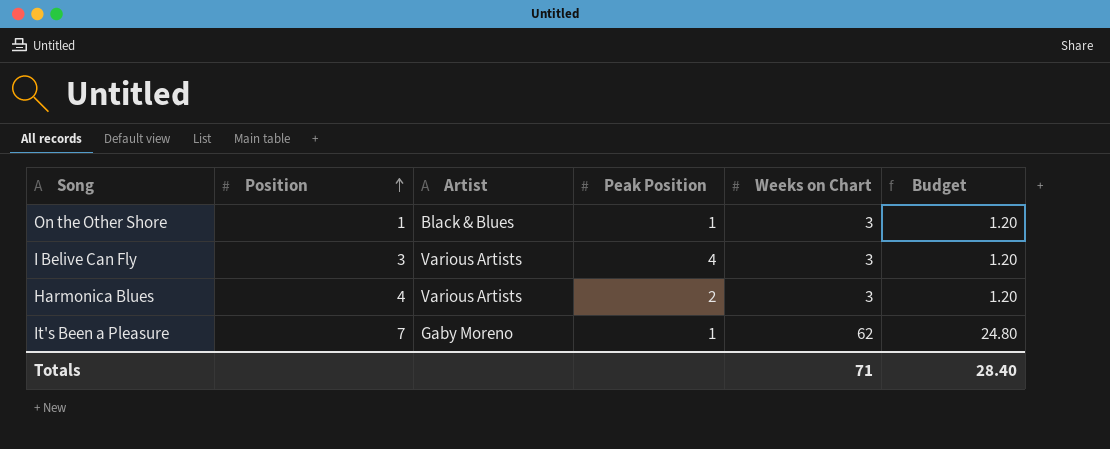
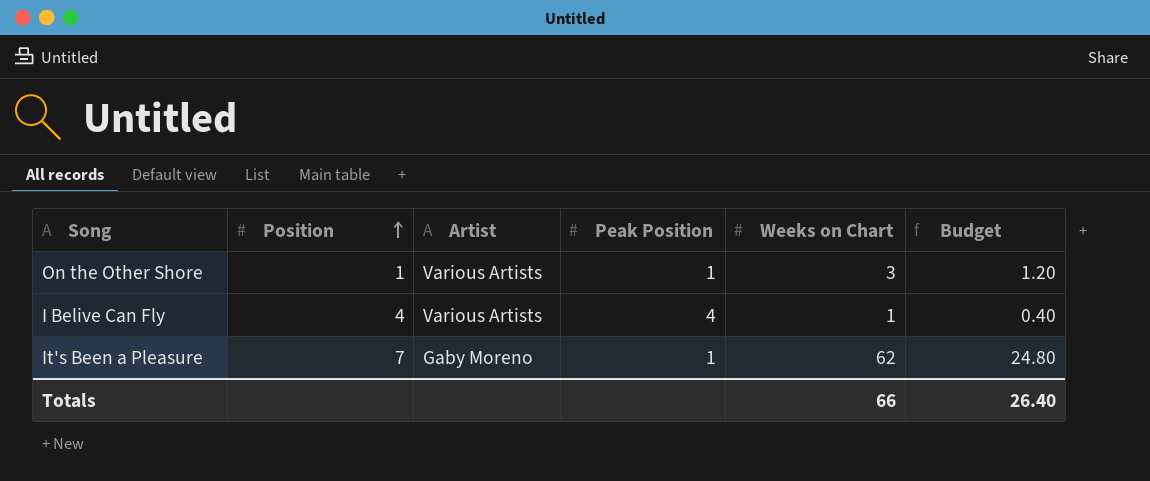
row Harmonica Blues: 4 | Various Artists | 2 | 3 | 1.20 -> none
On the Other Shore | Artist: Black & Blues -> Various Artists
I Belive Can Fly | Position: 3 -> 4
I Belive Can Fly | Weeks on Chart: 3 -> 1
I Belive Can Fly | Budget: 1.20 -> 0.40
Totals | Weeks on Chart: 71 -> 66
Totals | Budget: 28.40 -> 26.40

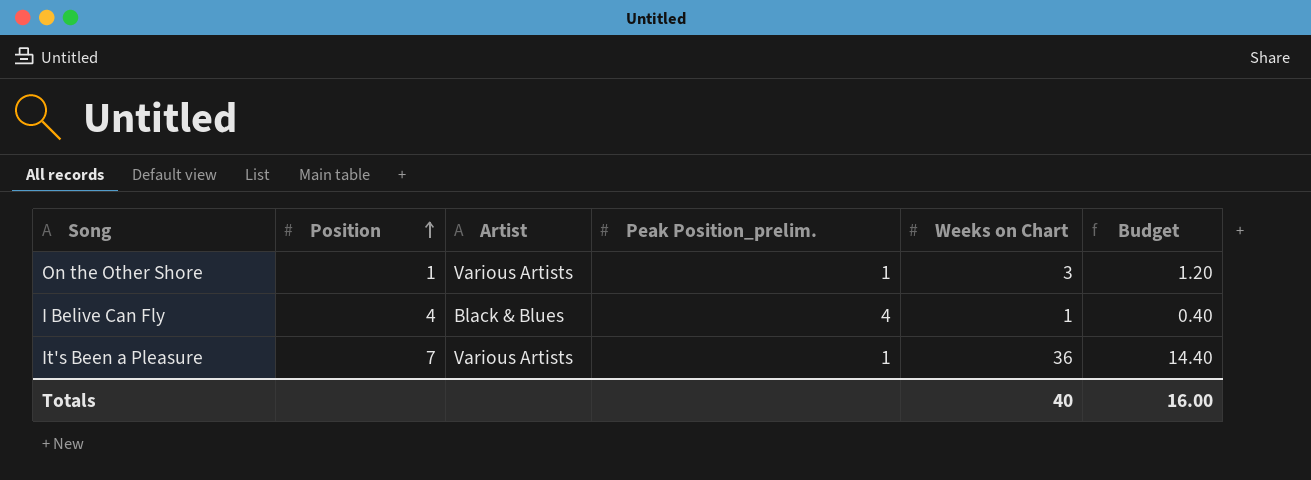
column name: Peak Position -> Peak Position_prelim.
I Belive Can Fly | Artist: Various Artists -> Black & Blues
It's Been a Pleasure | Artist: Gaby Moreno -> Various Artists
It's Been a Pleasure | Weeks on Chart: 62 -> 36
It's Been a Pleasure | Budget: 24.80 -> 14.40
Totals | Weeks on Chart: 66 -> 40
Totals | Budget: 26.40 -> 16.00

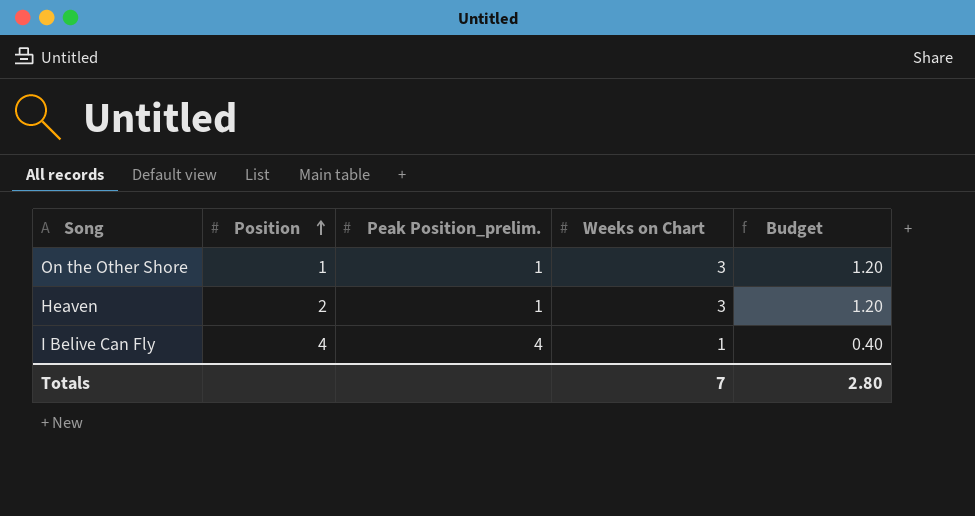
column Artist | position: 3 -> none
row It's Been a Pleasure: 7 | Various Artists | 1 | 36 | 14.40 -> none
row Heaven: none -> 2 | 1 | 3 | 1.20
Totals | Weeks on Chart: 40 -> 7
Totals | Budget: 16.00 -> 2.80

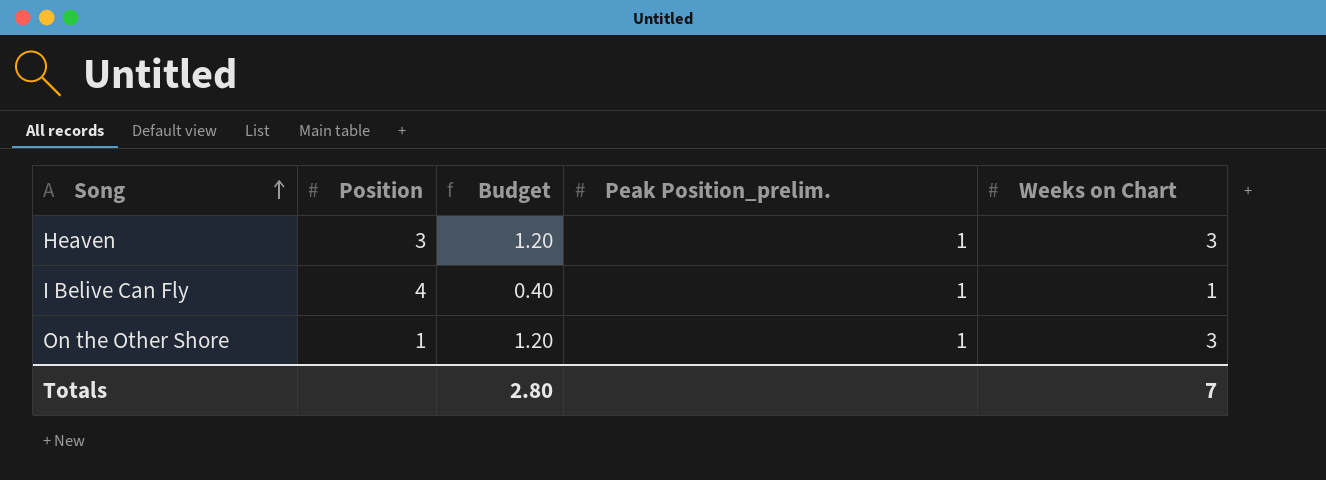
row order: Position ascending -> Song ascending
column Budget | position: 5 -> 3
Heaven | Position: 2 -> 3
I Belive Can Fly | Peak Position_prelim.: 4 -> 1

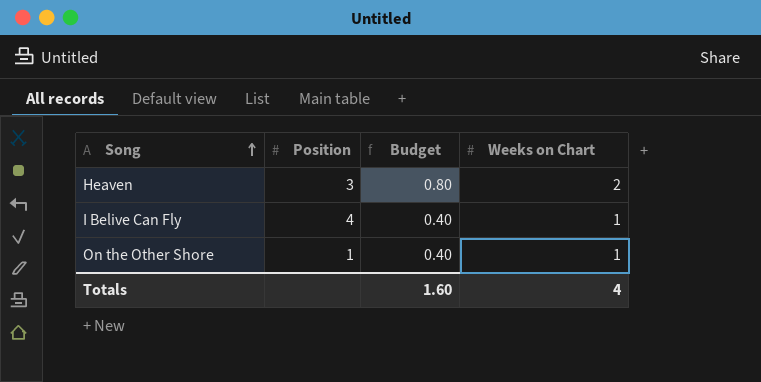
column Peak Position_prelim. | position: 4 -> none
Heaven | Budget: 1.20 -> 0.80
Heaven | Weeks on Chart: 3 -> 2
On the Other Shore | Budget: 1.20 -> 0.40
On the Other Shore | Weeks on Chart: 3 -> 1
Totals | Budget: 2.80 -> 1.60
Totals | Weeks on Chart: 7 -> 4

